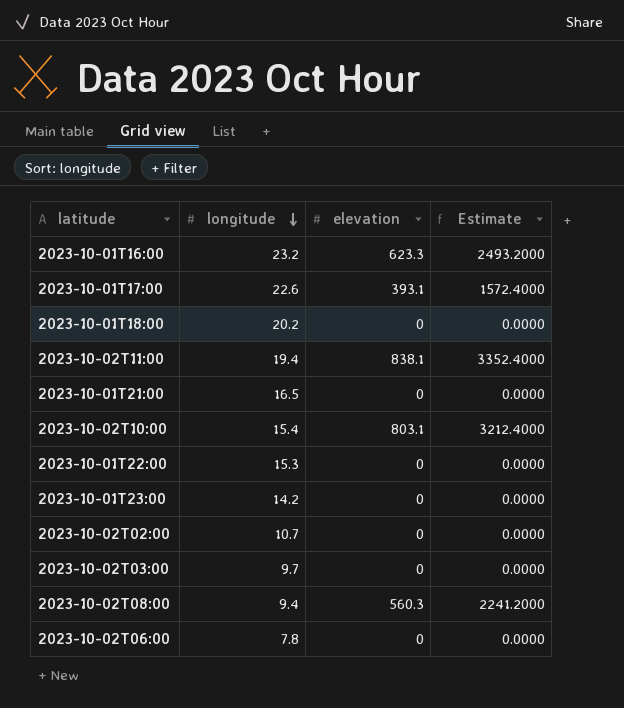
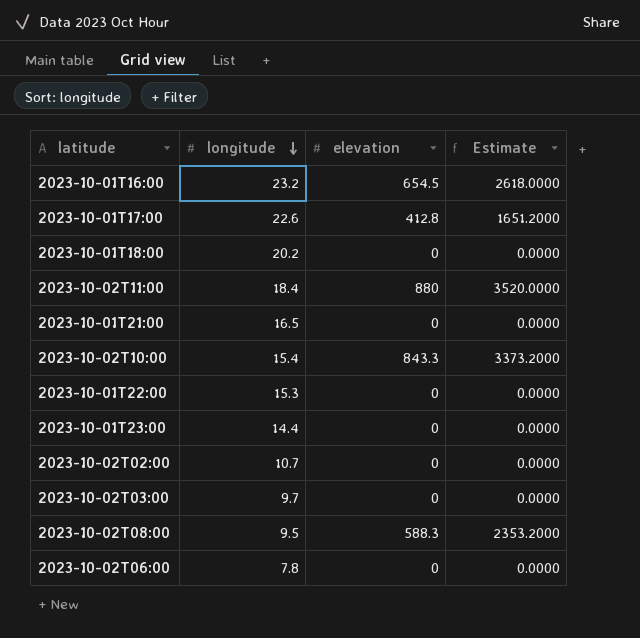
2023-10-01T16:00 | elevation: 623.3 -> 654.5
2023-10-01T16:00 | Estimate: 2493.2000 -> 2618.0000
2023-10-01T17:00 | elevation: 393.1 -> 412.8
2023-10-01T17:00 | Estimate: 1572.4000 -> 1651.2000
2023-10-02T11:00 | longitude: 19.4 -> 18.4
2023-10-02T11:00 | elevation: 838.1 -> 880
2023-10-02T11:00 | Estimate: 3352.4000 -> 3520.0000
2023-10-02T10:00 | elevation: 803.1 -> 843.3
2023-10-02T10:00 | Estimate: 3212.4000 -> 3373.2000
2023-10-01T23:00 | longitude: 14.2 -> 14.4
2023-10-02T08:00 | longitude: 9.4 -> 9.5
2023-10-02T08:00 | elevation: 560.3 -> 588.3
2023-10-02T08:00 | Estimate: 2241.2000 -> 2353.2000

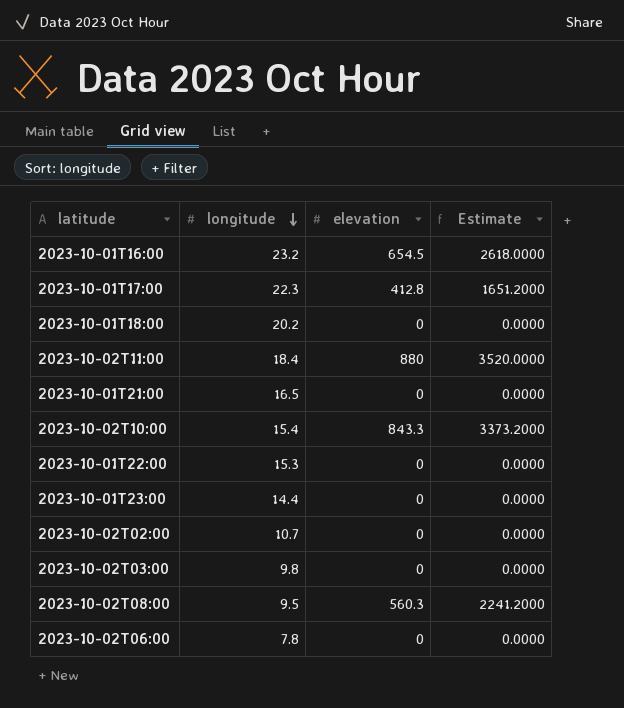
2023-10-01T17:00 | longitude: 22.6 -> 22.3
2023-10-02T03:00 | longitude: 9.7 -> 9.8
2023-10-02T08:00 | elevation: 588.3 -> 560.3
2023-10-02T08:00 | Estimate: 2353.2000 -> 2241.2000

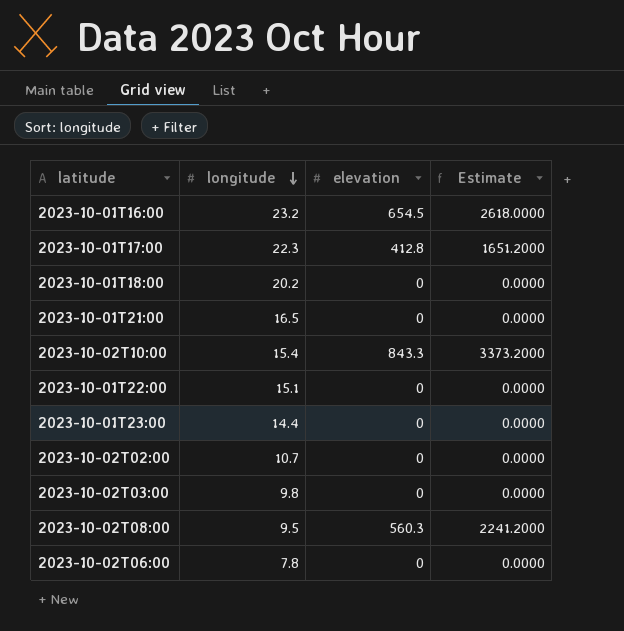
row 2023-10-02T11:00: 18.4 | 880 | 3520.0000 -> none
2023-10-01T22:00 | longitude: 15.3 -> 15.1

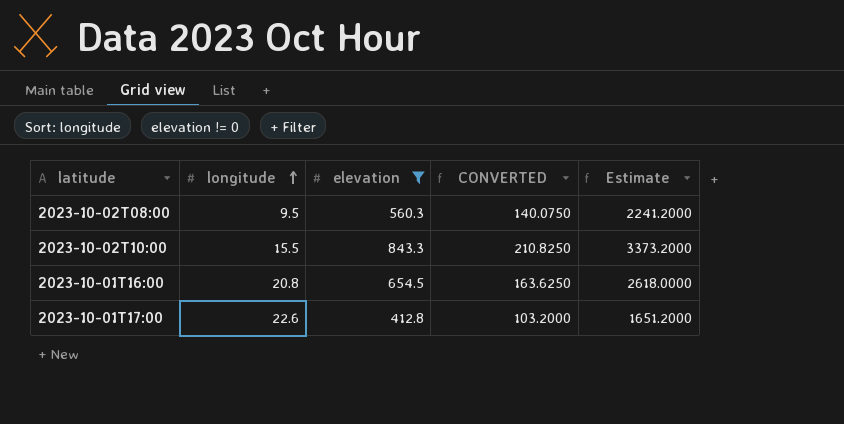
filter: none -> elevation != 0
row order: longitude descending -> longitude ascending
column CONVERTED | formula: none -> [elevation] * 0.25
2023-10-02T10:00 | longitude: 15.4 -> 15.5
2023-10-01T16:00 | longitude: 23.2 -> 20.8
2023-10-01T17:00 | longitude: 22.3 -> 22.6

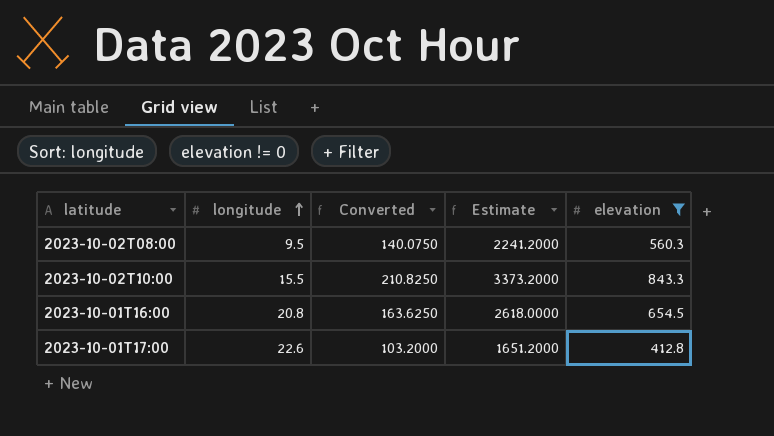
column name: CONVERTED -> Converted
column elevation | position: 3 -> 5

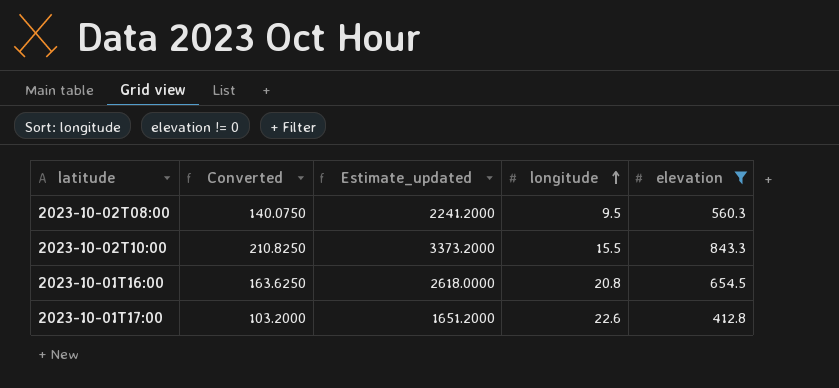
column name: Estimate -> Estimate_updated
column longitude | position: 2 -> 4

